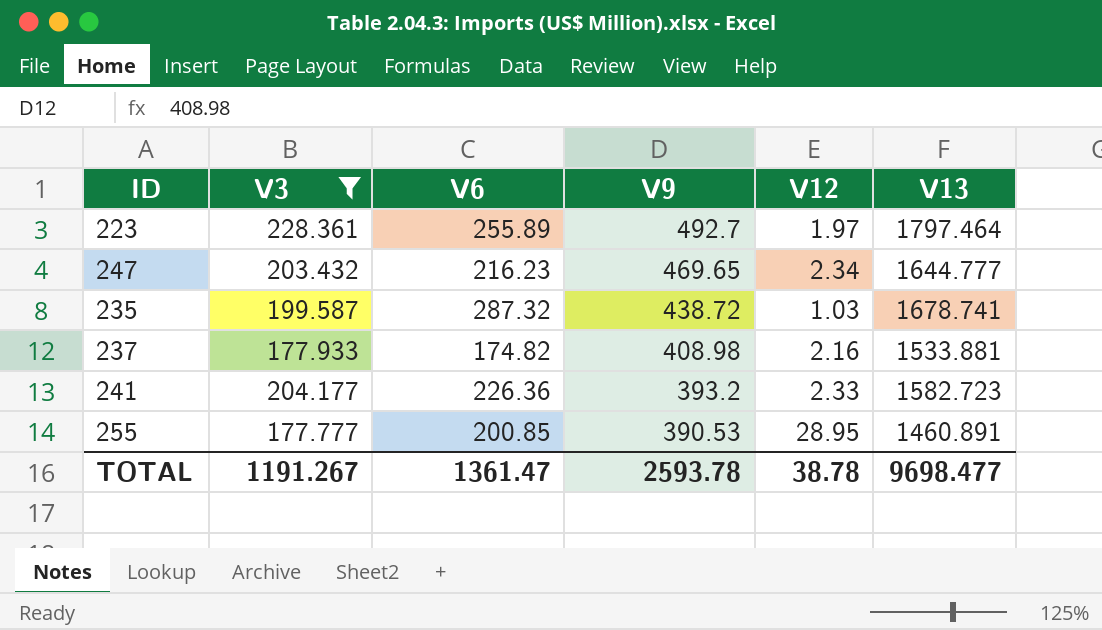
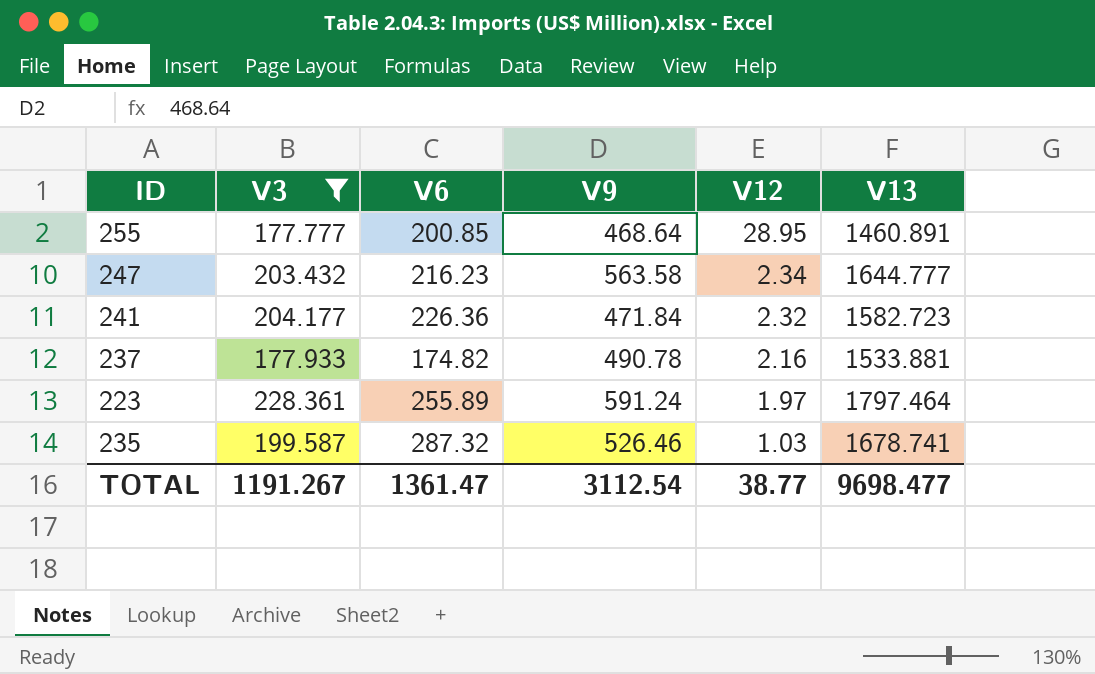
row order: V9 descending -> V12 descending
255 | V9: 390.53 -> 468.64
247 | V9: 469.65 -> 563.58
241 | V9: 393.2 -> 471.84
241 | V12: 2.33 -> 2.32
237 | V9: 408.98 -> 490.78
223 | V9: 492.7 -> 591.24
235 | V9: 438.72 -> 526.46
TOTAL | V9: 2593.78 -> 3112.54
TOTAL | V12: 38.78 -> 38.77

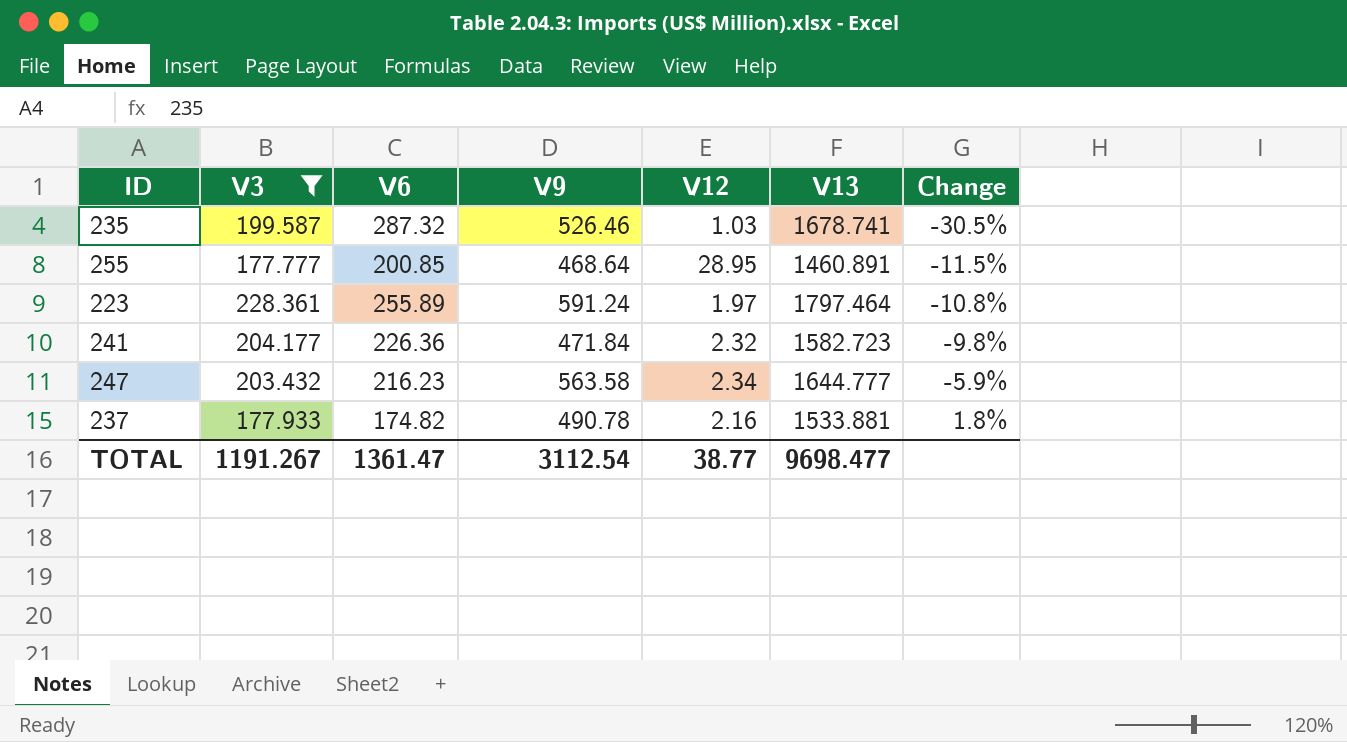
row order: V12 descending -> Change ascending
column Change | formula: none -> ([V3] - [V6]) / [V6]

